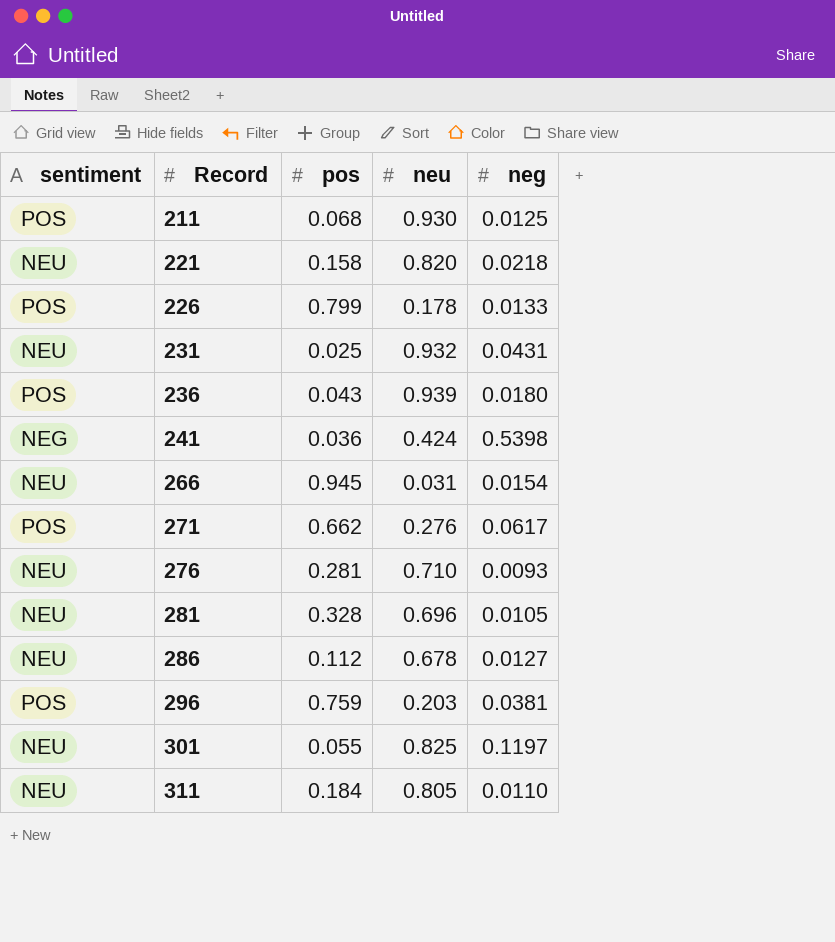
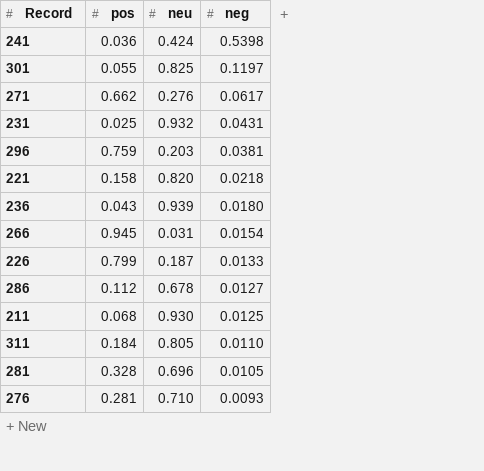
row order: Record ascending -> neg descending
column sentiment | position: 1 -> none
226 | neu: 0.178 -> 0.187

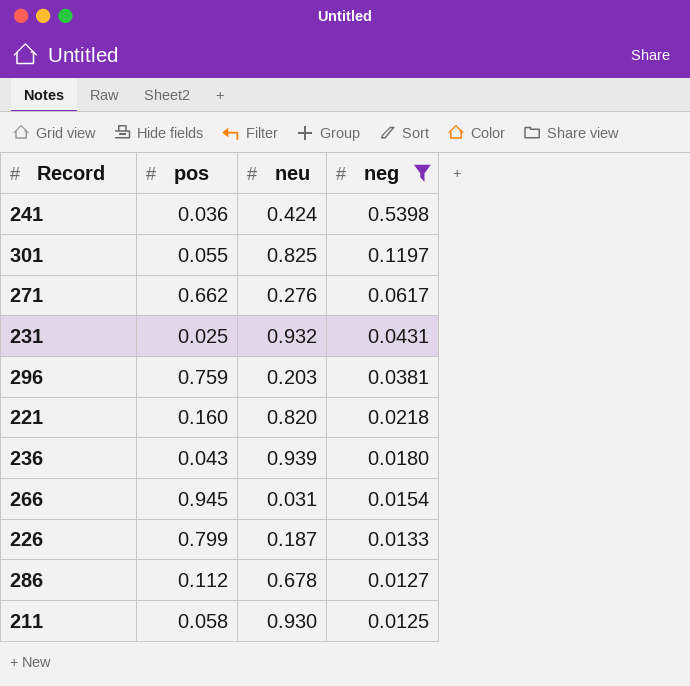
filter: none -> neg >= 0.0125
221 | pos: 0.158 -> 0.160
211 | pos: 0.068 -> 0.058

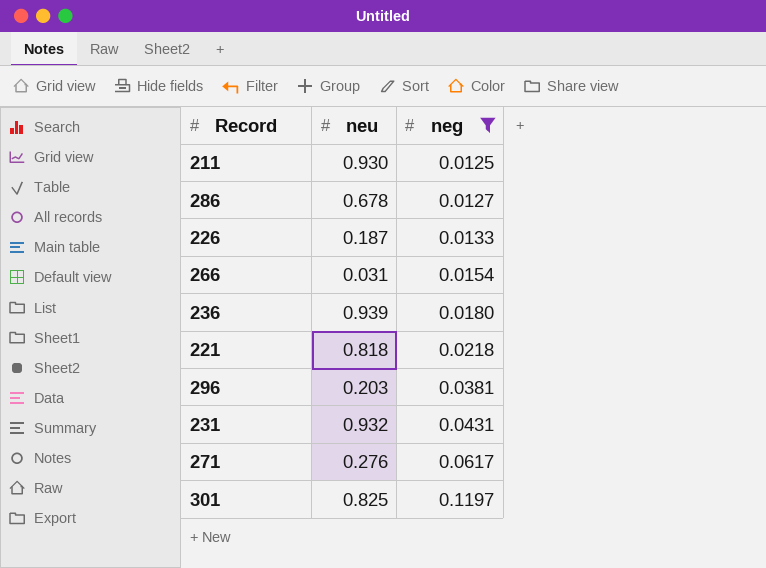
row order: neg descending -> neg ascending
column pos | position: 2 -> none
row 241: 0.036 | 0.424 | 0.5398 -> none
221 | neu: 0.820 -> 0.818

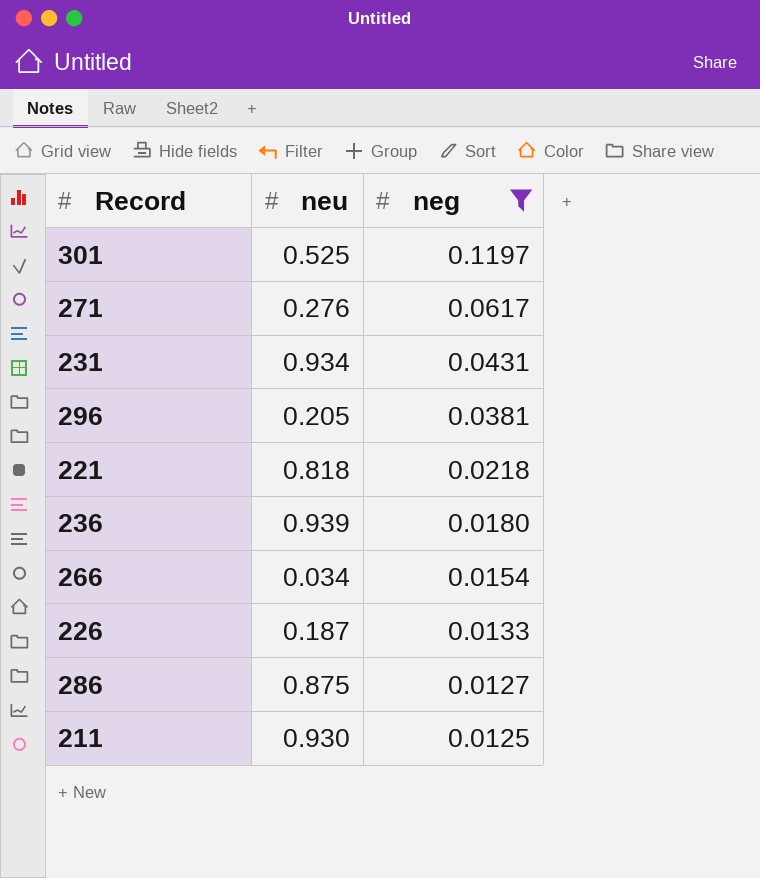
row order: neg ascending -> neg descending
301 | neu: 0.825 -> 0.525
231 | neu: 0.932 -> 0.934
296 | neu: 0.203 -> 0.205
266 | neu: 0.031 -> 0.034
286 | neu: 0.678 -> 0.875

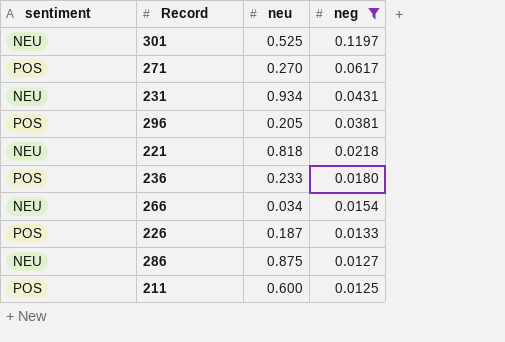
column sentiment | position: none -> 1
271 | neu: 0.276 -> 0.270
236 | neu: 0.939 -> 0.233
211 | neu: 0.930 -> 0.600

